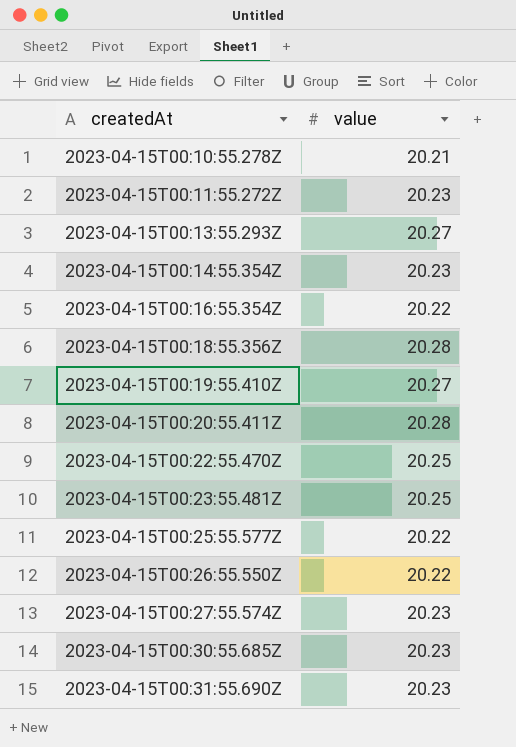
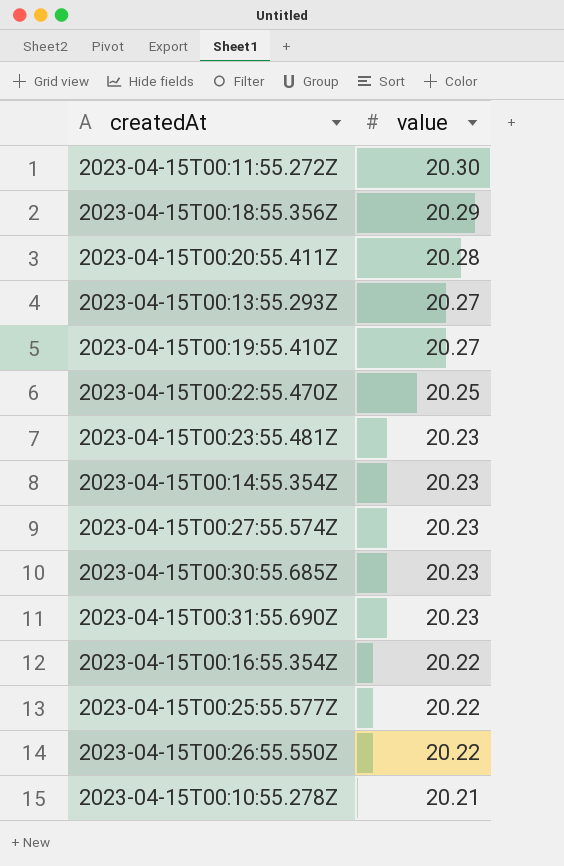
row order: createdAt ascending -> value descending
2023-04-15T00:11:55.272Z | value: 20.23 -> 20.30
2023-04-15T00:18:55.356Z | value: 20.28 -> 20.29
2023-04-15T00:23:55.481Z | value: 20.25 -> 20.23

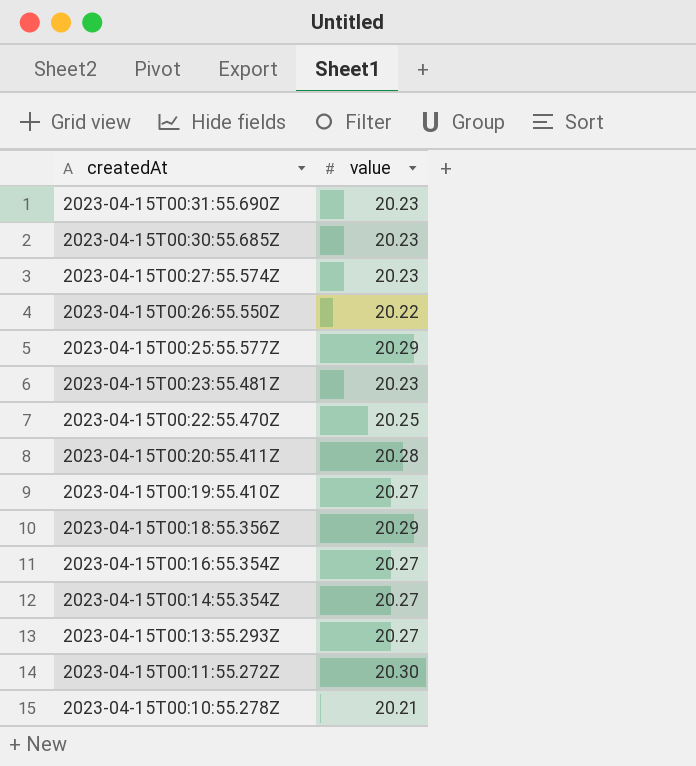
row order: value descending -> createdAt descending
2023-04-15T00:25:55.577Z | value: 20.22 -> 20.29
2023-04-15T00:16:55.354Z | value: 20.22 -> 20.27
2023-04-15T00:14:55.354Z | value: 20.23 -> 20.27

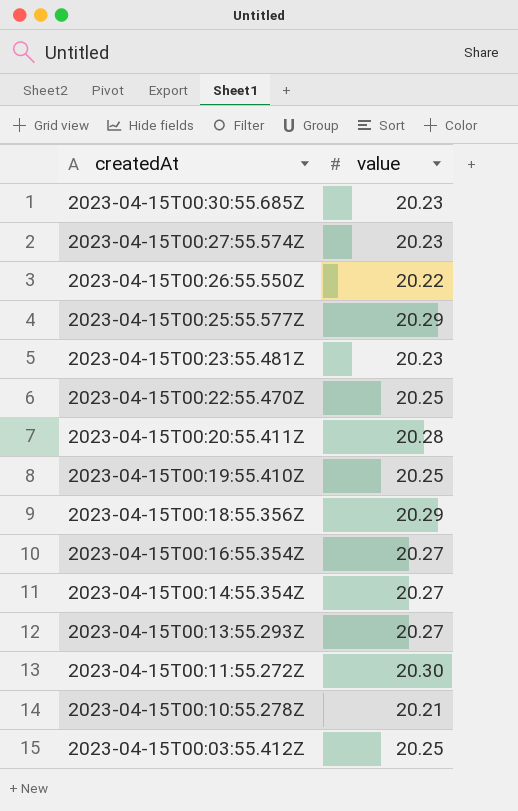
row 2023-04-15T00:31:55.690Z: 20.23 -> none
2023-04-15T00:19:55.410Z | value: 20.27 -> 20.25
row 2023-04-15T00:03:55.412Z: none -> 20.25

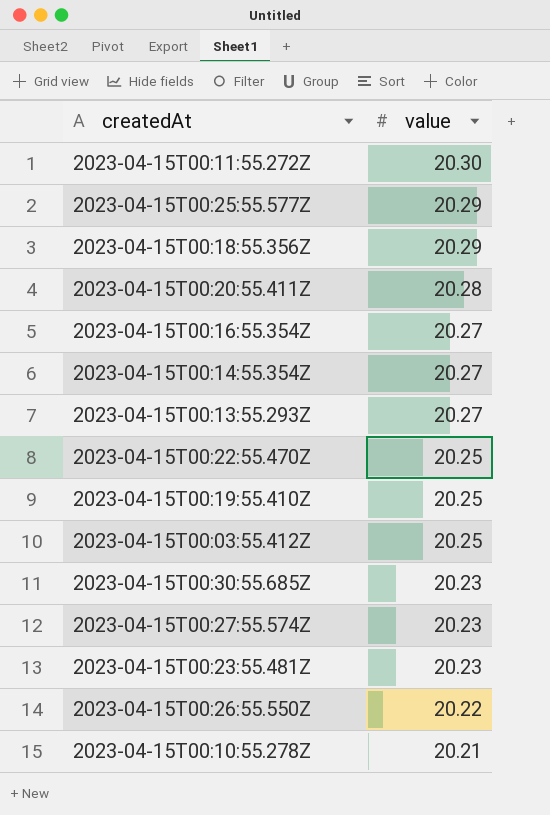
row order: createdAt descending -> value descending

